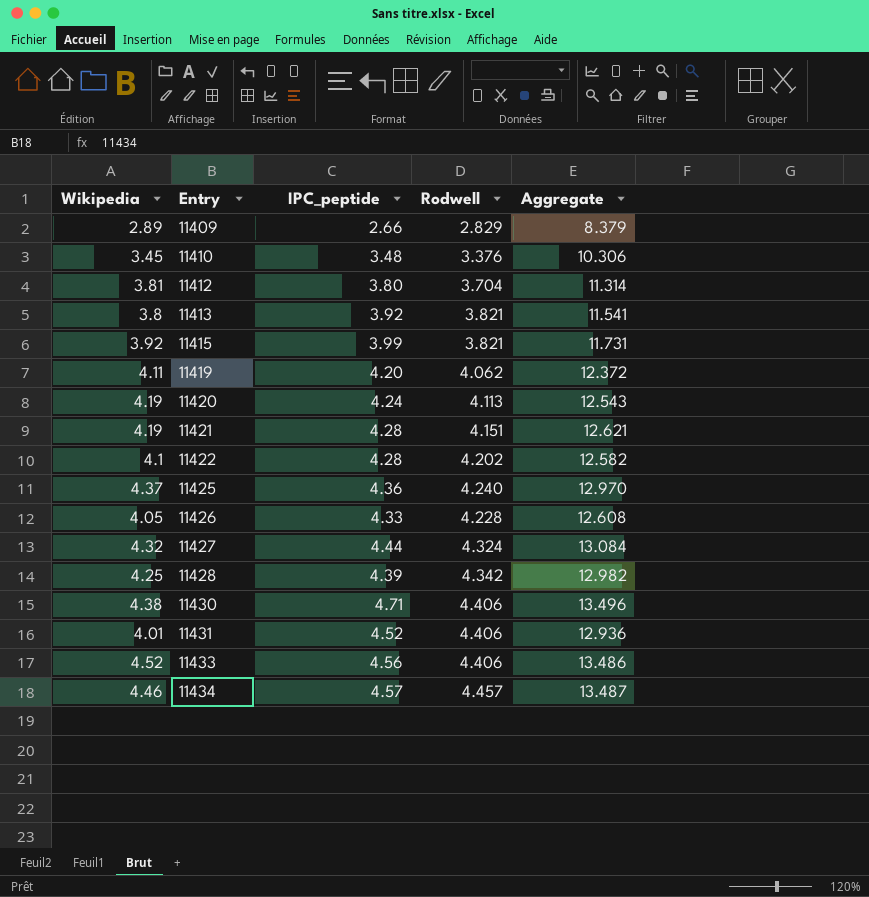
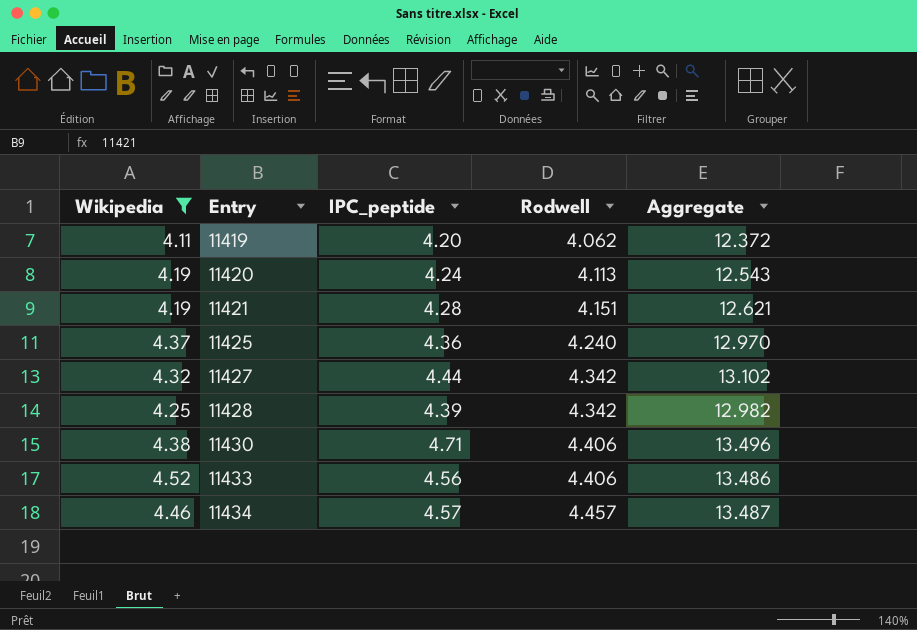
filter: none -> Wikipedia >= 4.11
11427 | Rodwell: 4.324 -> 4.342
11427 | Aggregate: 13.084 -> 13.102

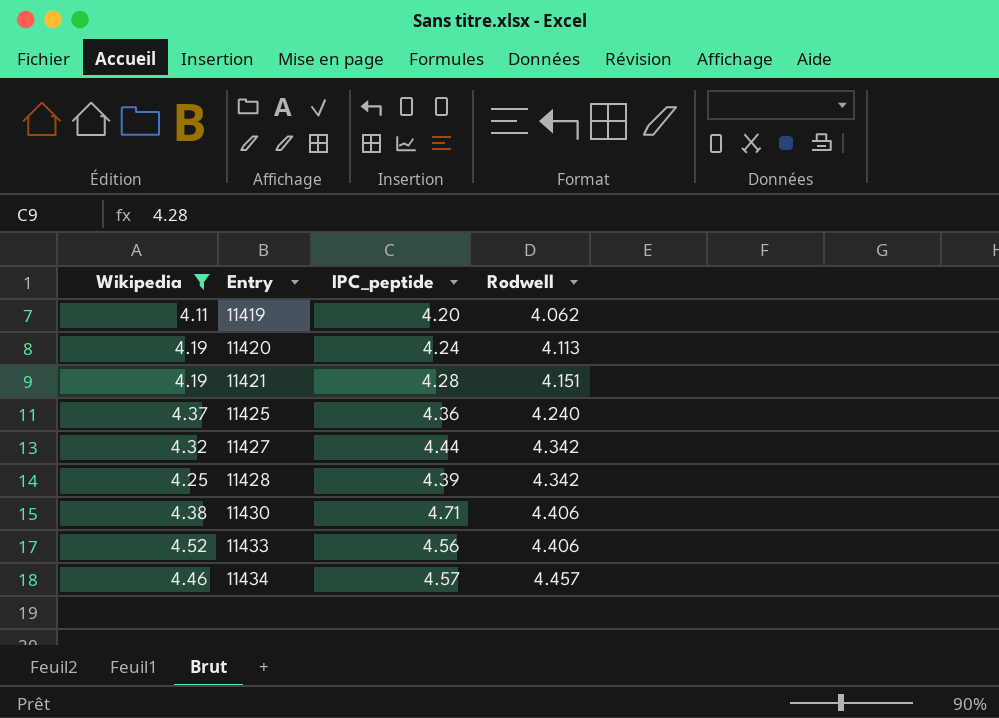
column Aggregate | formula: [Wikipedia] + [IPC_peptide] + [Rodwell] -> none

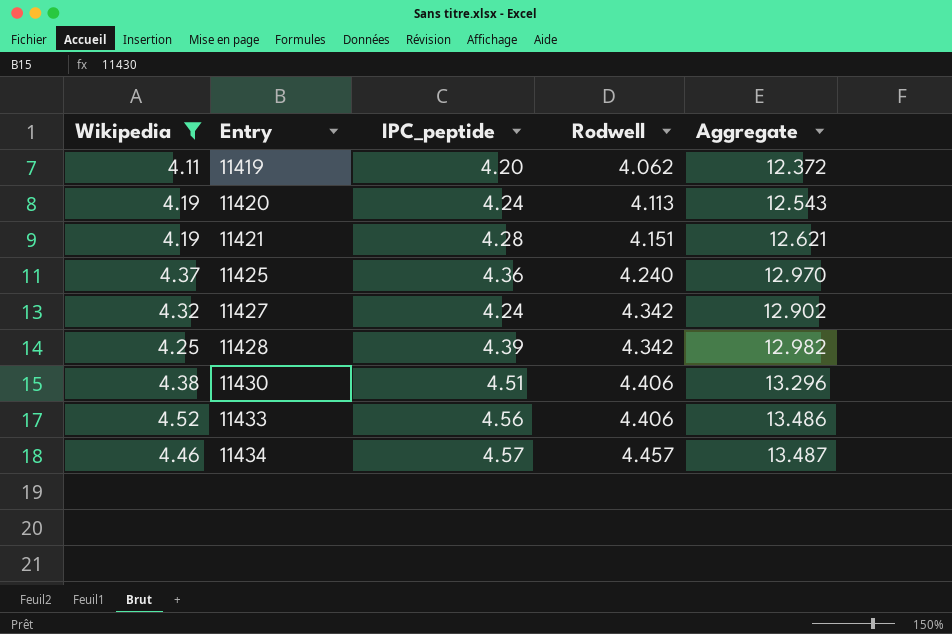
column Aggregate | formula: none -> [Wikipedia] + [IPC_peptide] + [Rodwell]
11427 | IPC_peptide: 4.44 -> 4.24
11430 | IPC_peptide: 4.71 -> 4.51

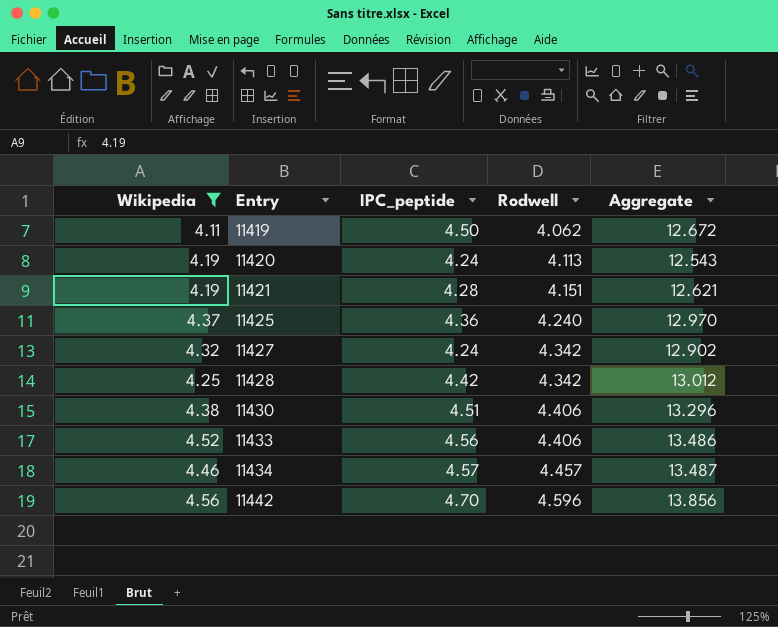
11419 | IPC_peptide: 4.20 -> 4.50
11419 | Aggregate: 12.372 -> 12.672
11428 | IPC_peptide: 4.39 -> 4.42
11428 | Aggregate: 12.982 -> 13.012
row 11442: none -> 4.56 | 4.70 | 4.596 | 13.856

